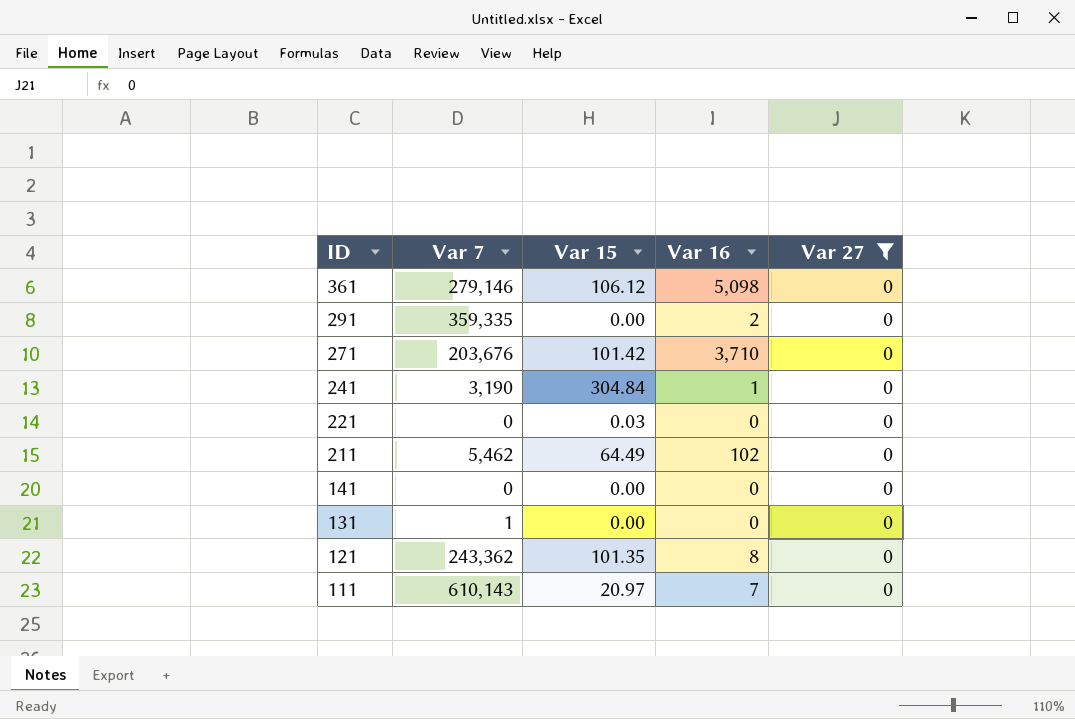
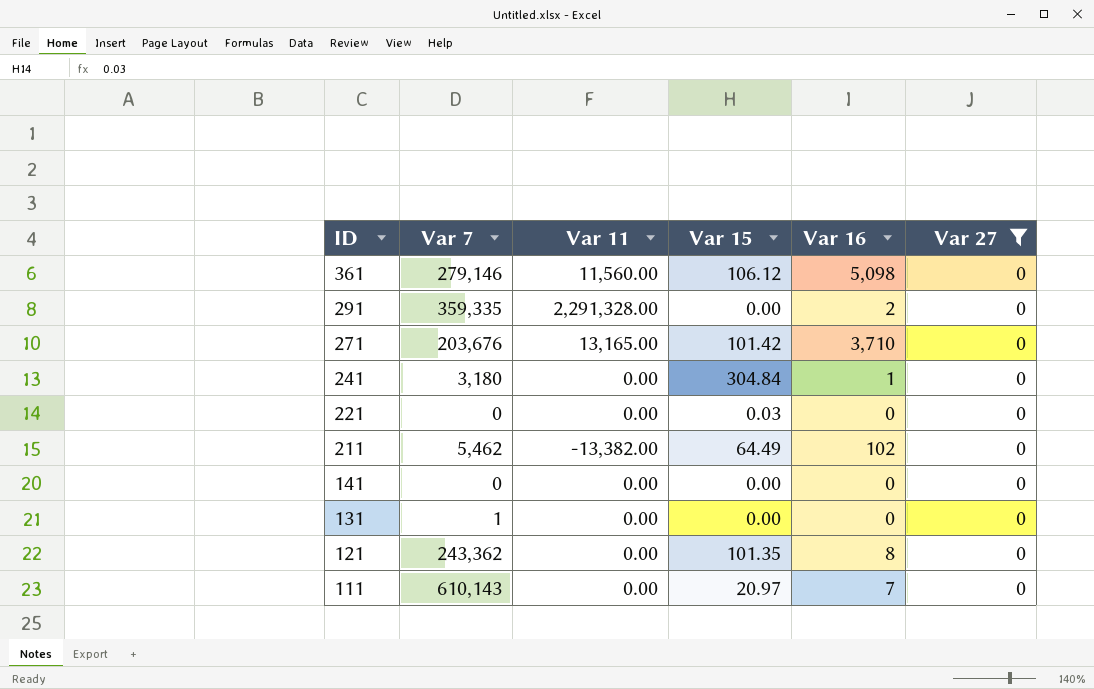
column Var 11 | position: none -> 3
241 | Var 7: 3,190 -> 3,180

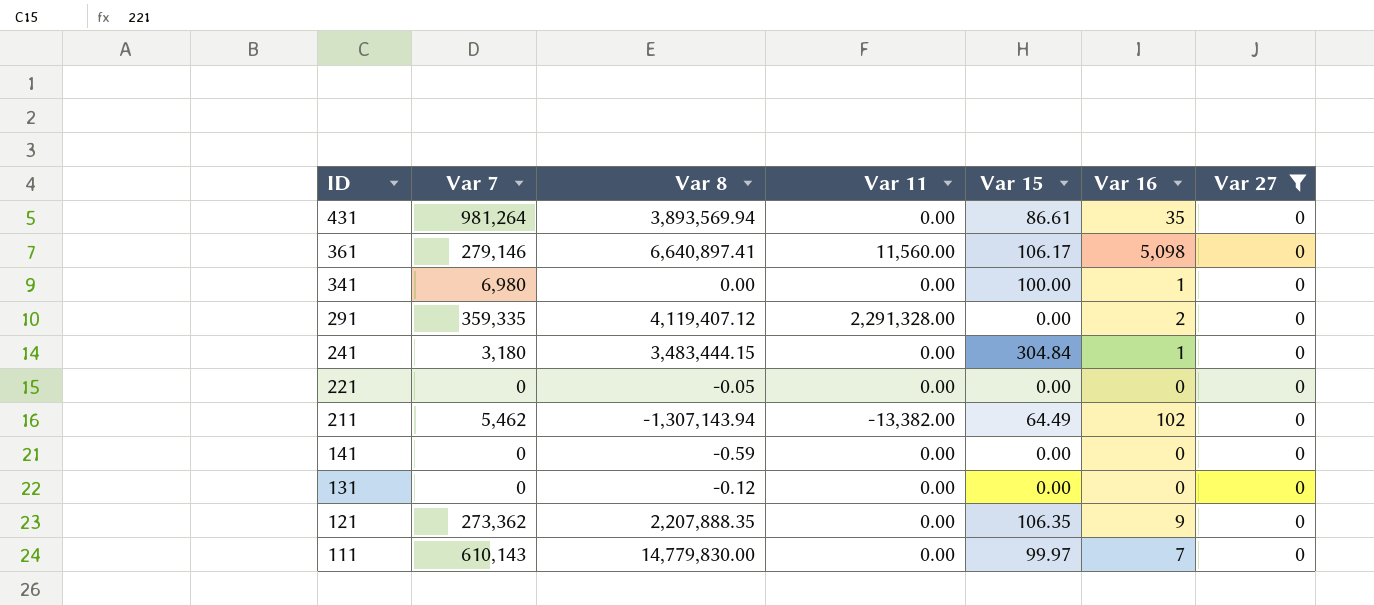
column Var 8 | position: none -> 3
row 271: 203,676 | 13,165.00 | 101.42 | 3,710 | 0 -> none
row 431: none -> 981,264 | 3,893,569.94 | 0.00 | 86.61 | 35 | 0
361 | Var 15: 106.12 -> 106.17
row 341: none -> 6,980 | 0.00 | 0.00 | 100.00 | 1 | 0
221 | Var 15: 0.03 -> 0.00
131 | Var 7: 1 -> 0
121 | Var 7: 243,362 -> 273,362
121 | Var 15: 101.35 -> 106.35
121 | Var 16: 8 -> 9
111 | Var 15: 20.97 -> 99.97

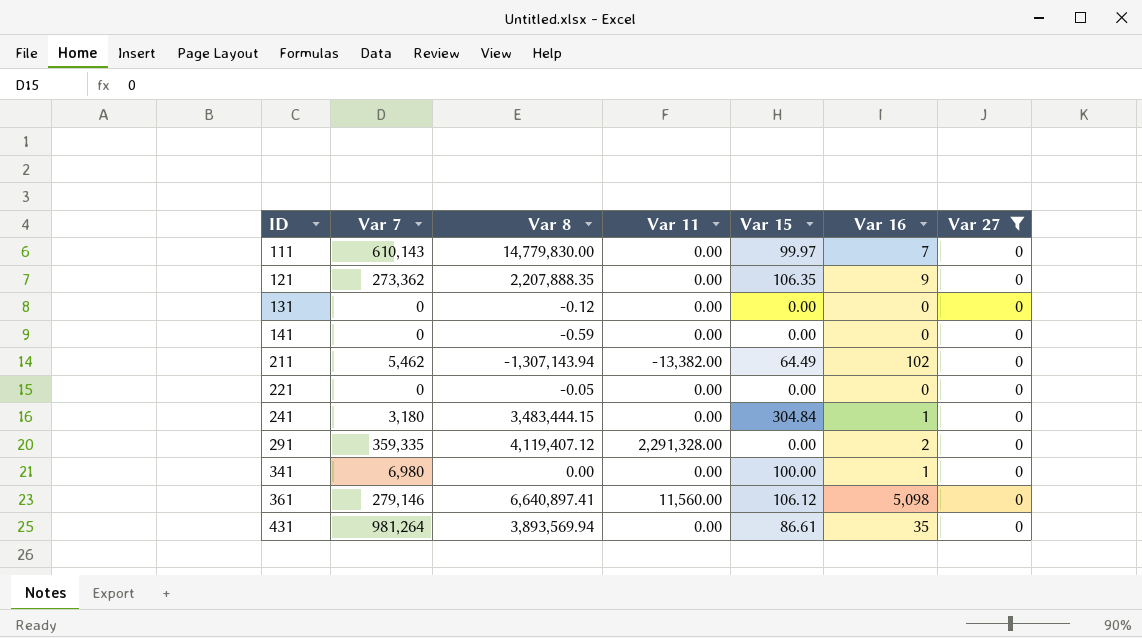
row order: ID descending -> ID ascending
361 | Var 15: 106.17 -> 106.12

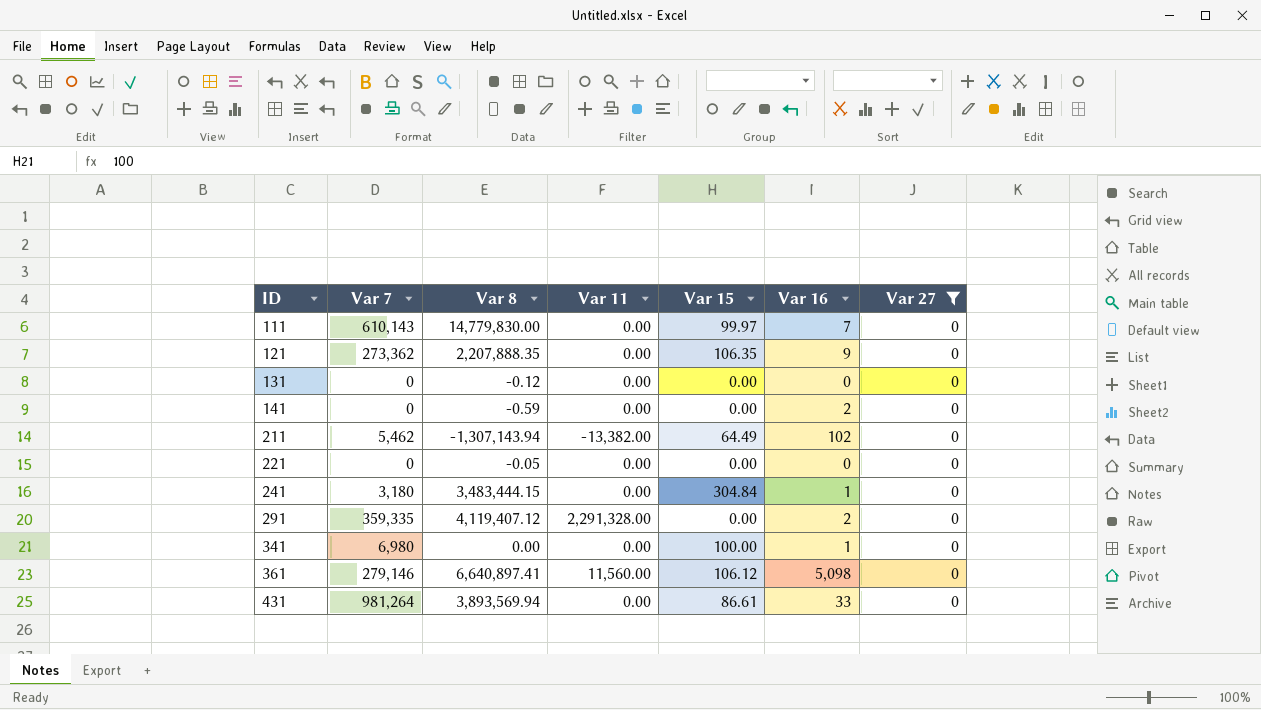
141 | Var 16: 0 -> 2
431 | Var 16: 35 -> 33

